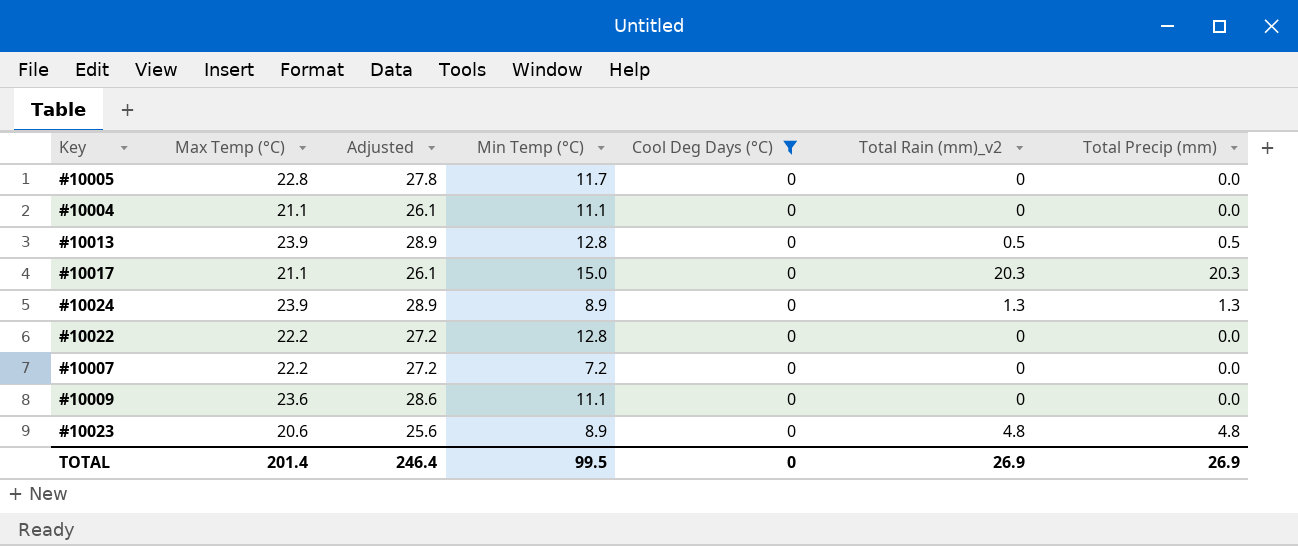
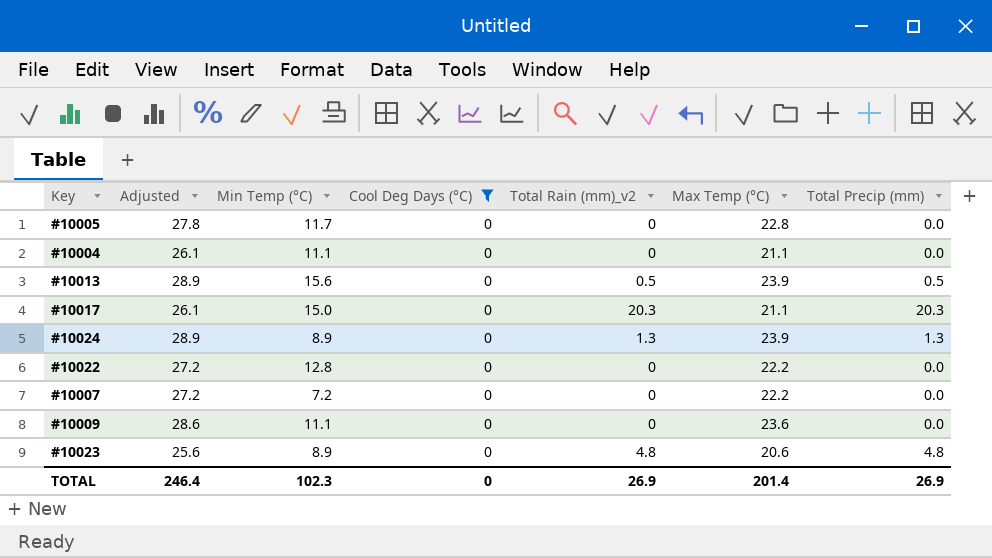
column Max Temp (°C) | position: 2 -> 6
#10013 | Min Temp (°C): 12.8 -> 15.6
TOTAL | Min Temp (°C): 99.5 -> 102.3

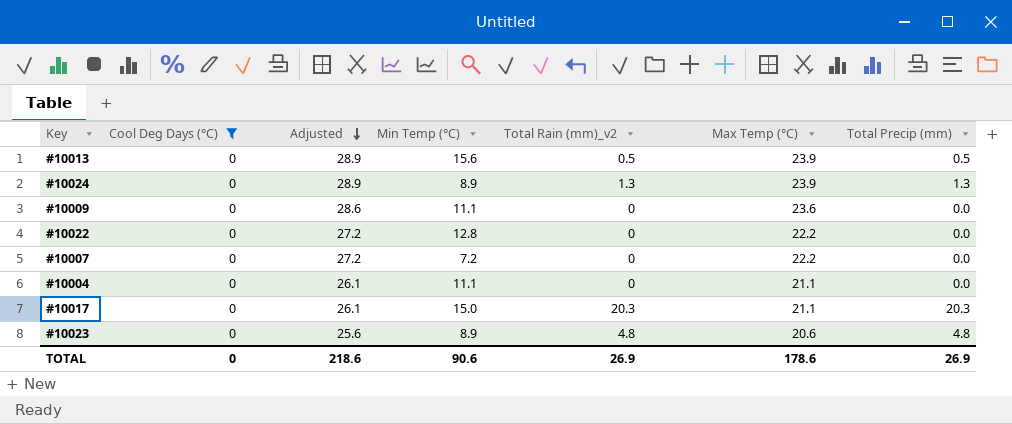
row order: none -> Adjusted descending
column Cool Deg Days (°C) | position: 4 -> 2
row #10005: 27.8 | 11.7 | 0 | 0 | 22.8 | 0.0 -> none
TOTAL | Adjusted: 246.4 -> 218.6
TOTAL | Min Temp (°C): 102.3 -> 90.6
TOTAL | Max Temp (°C): 201.4 -> 178.6

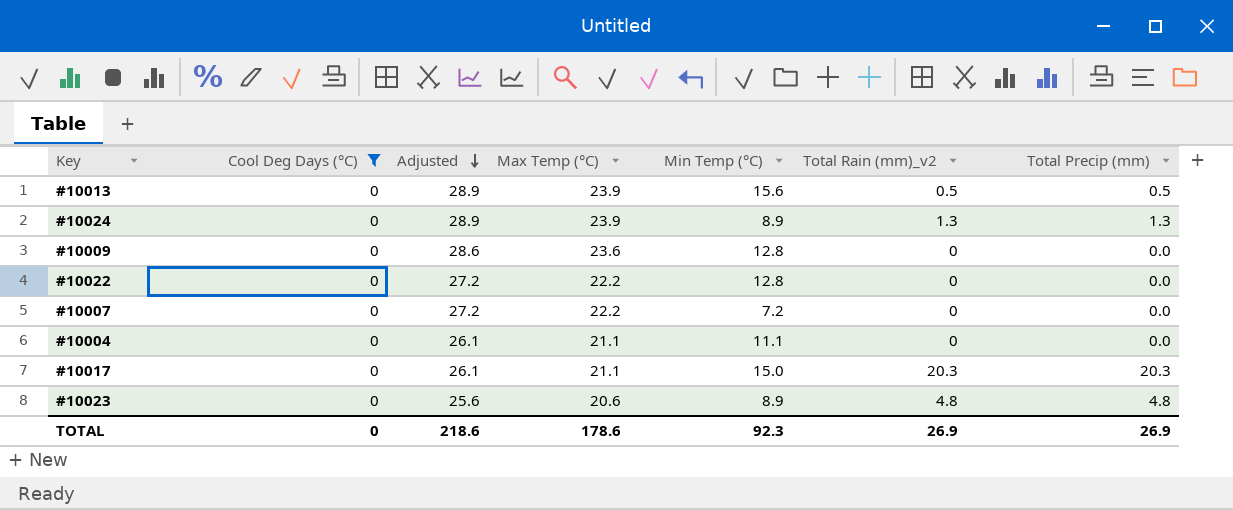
column Max Temp (°C) | position: 6 -> 4
#10009 | Min Temp (°C): 11.1 -> 12.8
TOTAL | Min Temp (°C): 90.6 -> 92.3

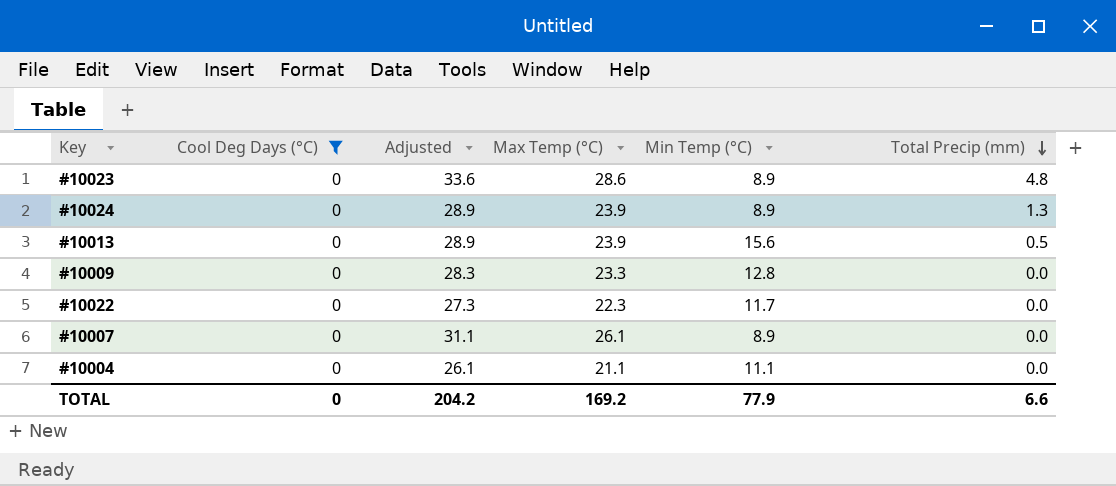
row order: Adjusted descending -> Total Precip (mm) descending
column Total Rain (mm)_v2 | position: 6 -> none
row #10017: 0 | 26.1 | 21.1 | 15.0 | 20.3 | 20.3 -> none
#10023 | Adjusted: 25.6 -> 33.6
#10023 | Max Temp (°C): 20.6 -> 28.6
#10009 | Adjusted: 28.6 -> 28.3
#10009 | Max Temp (°C): 23.6 -> 23.3
#10022 | Adjusted: 27.2 -> 27.3
#10022 | Max Temp (°C): 22.2 -> 22.3
#10022 | Min Temp (°C): 12.8 -> 11.7
#10007 | Adjusted: 27.2 -> 31.1
#10007 | Max Temp (°C): 22.2 -> 26.1
#10007 | Min Temp (°C): 7.2 -> 8.9
TOTAL | Adjusted: 218.6 -> 204.2
TOTAL | Max Temp (°C): 178.6 -> 169.2
TOTAL | Min Temp (°C): 92.3 -> 77.9
TOTAL | Total Precip (mm): 26.9 -> 6.6

